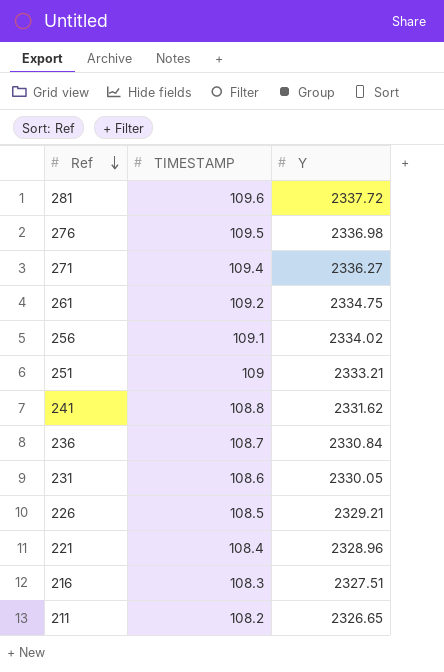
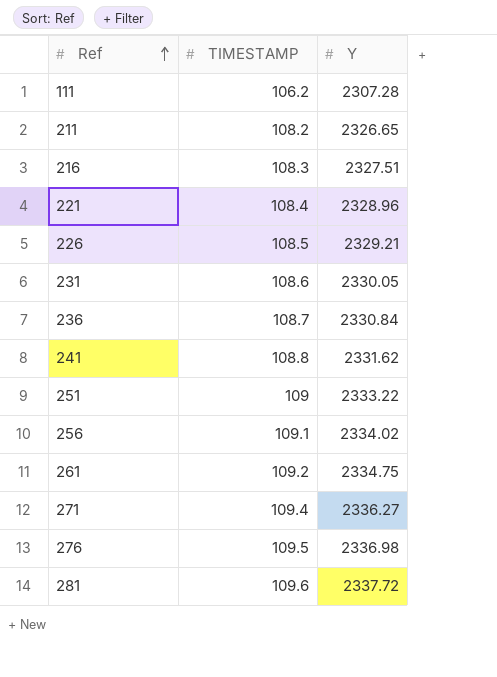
row order: Ref descending -> Ref ascending
row 111: none -> 106.2 | 2307.28
251 | Y: 2333.21 -> 2333.22

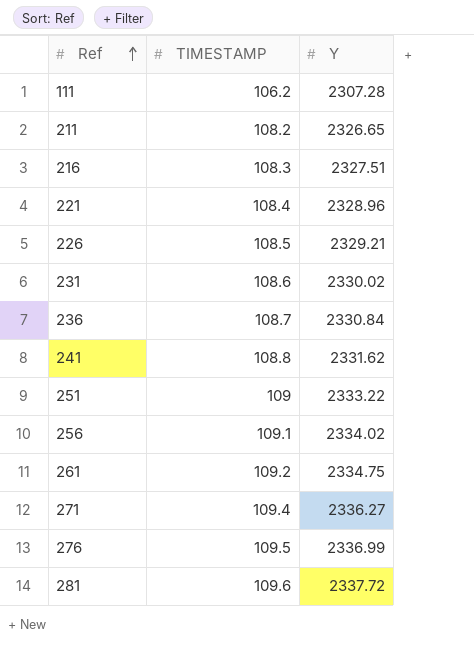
231 | Y: 2330.05 -> 2330.02
276 | Y: 2336.98 -> 2336.99

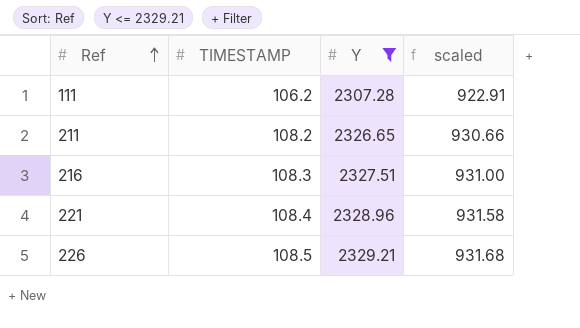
filter: none -> Y <= 2329.21
column scaled | formula: none -> [Y] * 0.4

